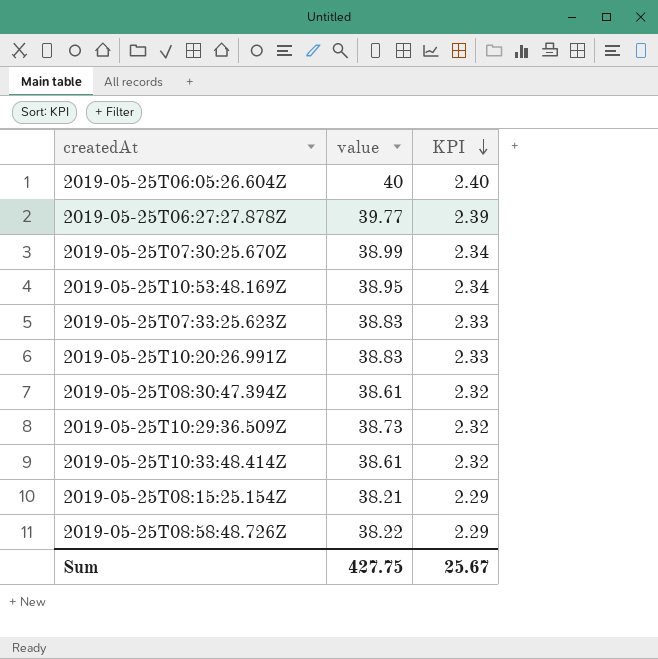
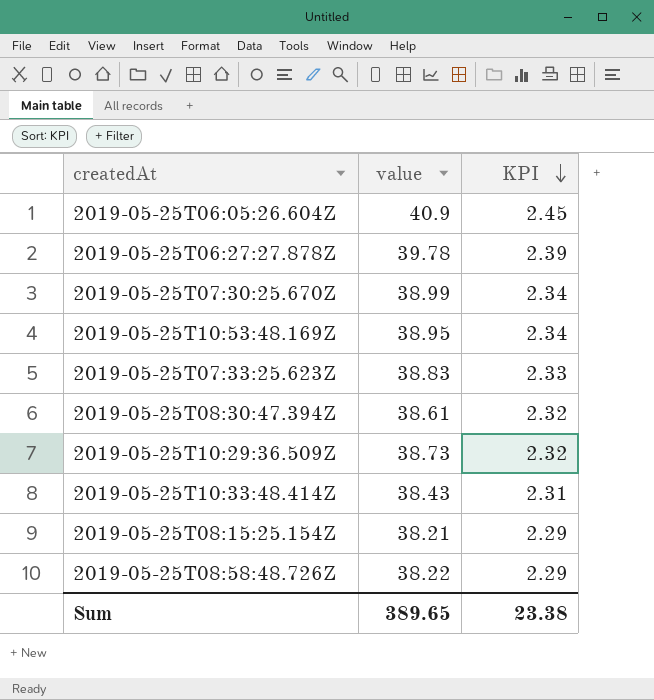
row 2019-05-25T10:20:26.991Z: 38.83 | 2.33 -> none
2019-05-25T06:05:26.604Z | value: 40 -> 40.9
2019-05-25T06:05:26.604Z | KPI: 2.40 -> 2.45
2019-05-25T06:27:27.878Z | value: 39.77 -> 39.78
2019-05-25T10:33:48.414Z | value: 38.61 -> 38.43
2019-05-25T10:33:48.414Z | KPI: 2.32 -> 2.31
Sum | value: 427.75 -> 389.65
Sum | KPI: 25.67 -> 23.38

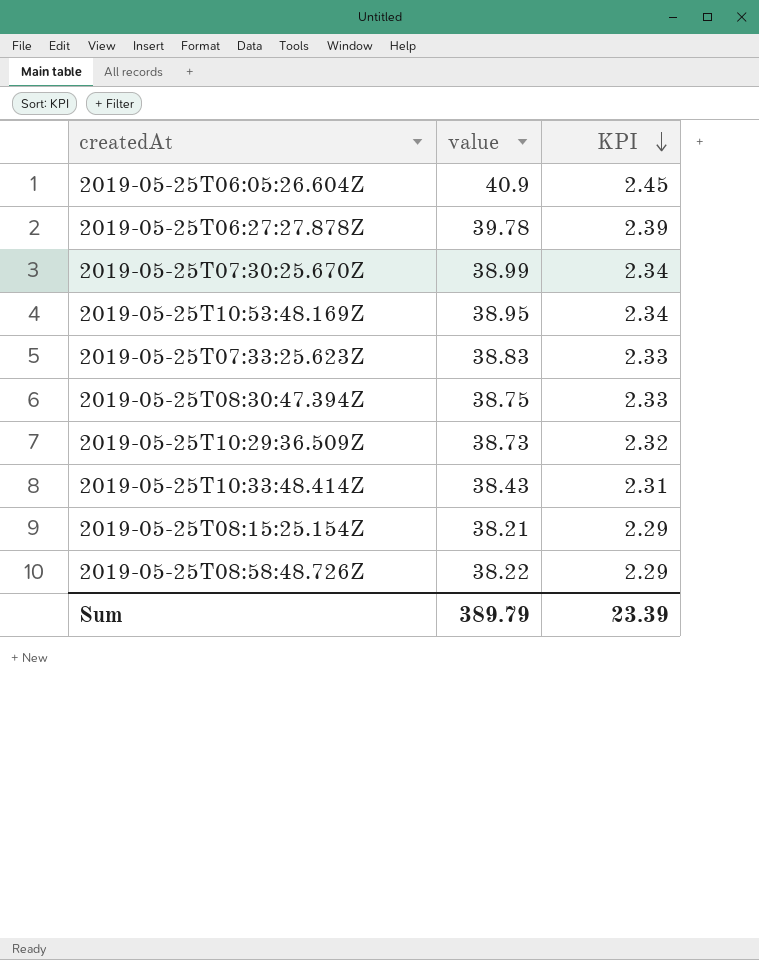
2019-05-25T08:30:47.394Z | value: 38.61 -> 38.75
2019-05-25T08:30:47.394Z | KPI: 2.32 -> 2.33
Sum | value: 389.65 -> 389.79
Sum | KPI: 23.38 -> 23.39

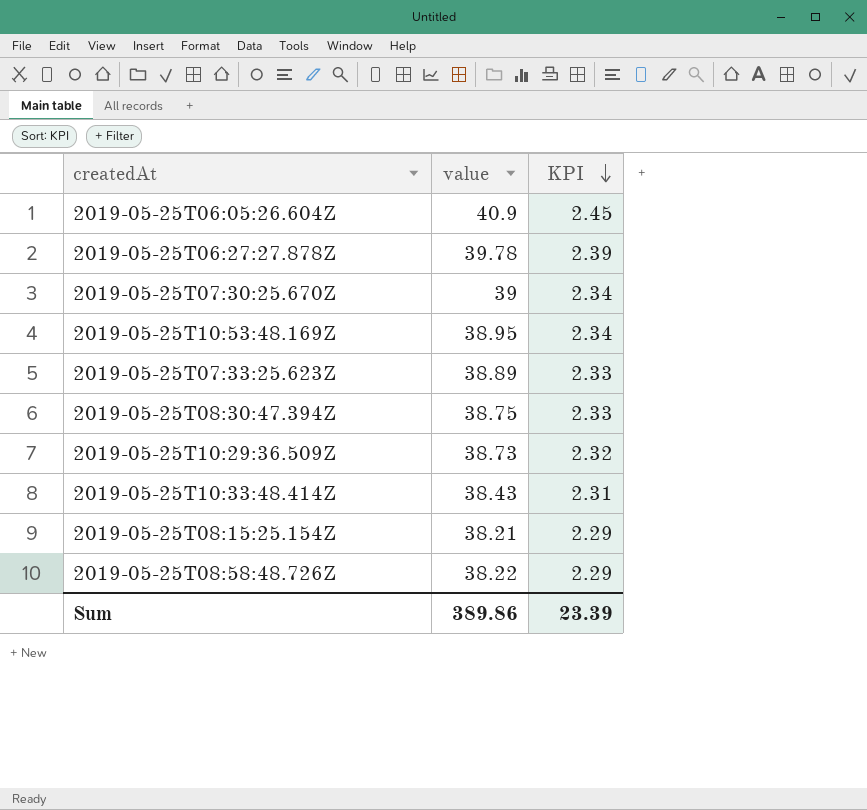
2019-05-25T07:30:25.670Z | value: 38.99 -> 39
2019-05-25T07:33:25.623Z | value: 38.83 -> 38.89
Sum | value: 389.79 -> 389.86

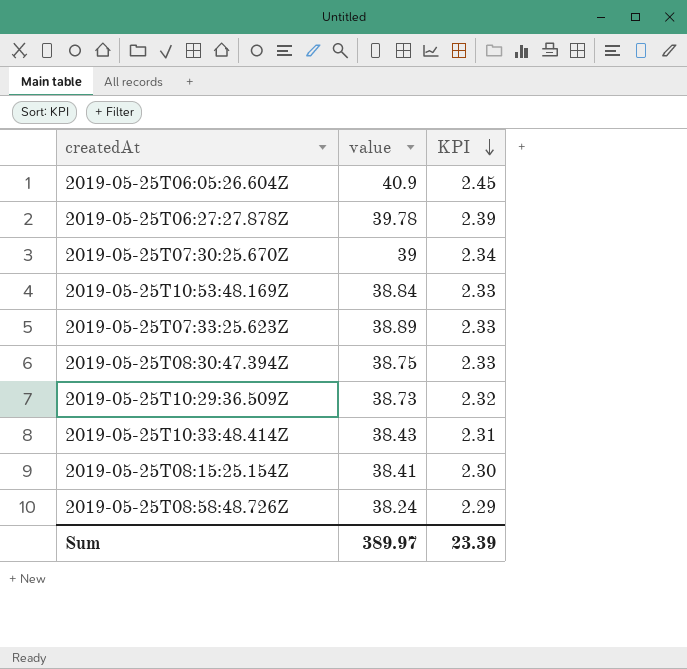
2019-05-25T10:53:48.169Z | value: 38.95 -> 38.84
2019-05-25T10:53:48.169Z | KPI: 2.34 -> 2.33
2019-05-25T08:15:25.154Z | value: 38.21 -> 38.41
2019-05-25T08:15:25.154Z | KPI: 2.29 -> 2.30
2019-05-25T08:58:48.726Z | value: 38.22 -> 38.24
Sum | value: 389.86 -> 389.97

